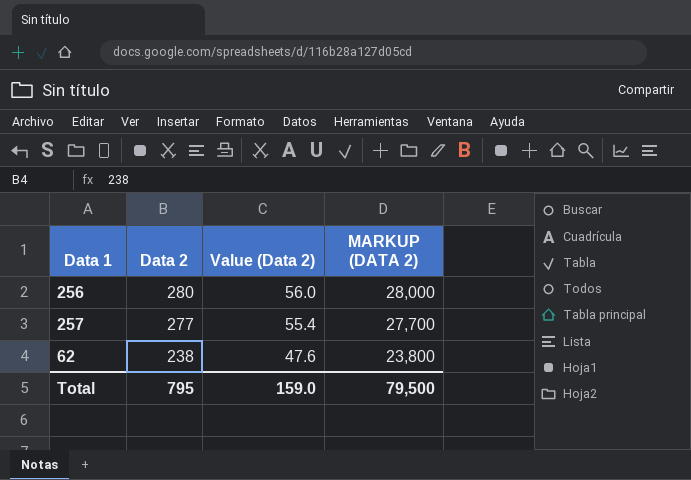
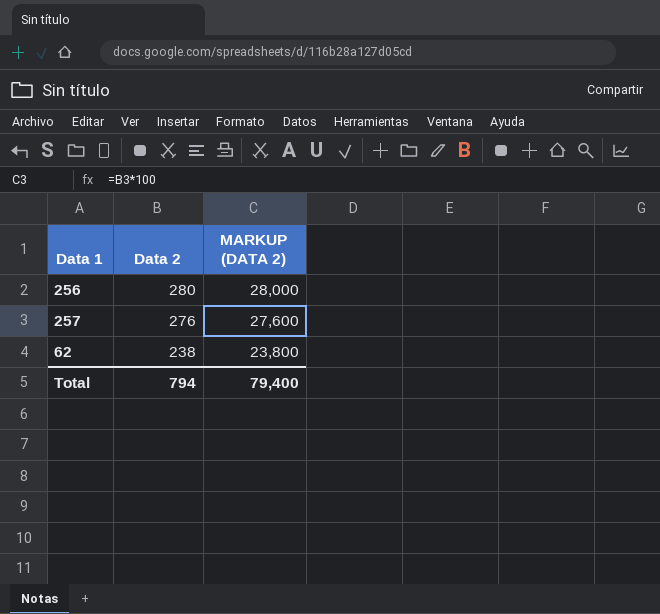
column Value (Data 2) | formula: [Data 2] * 0.2 -> none
257 | Data 2: 277 -> 276
257 | MARKUP (DATA 2): 27,700 -> 27,600
Total | Data 2: 795 -> 794
Total | MARKUP (DATA 2): 79,500 -> 79,400

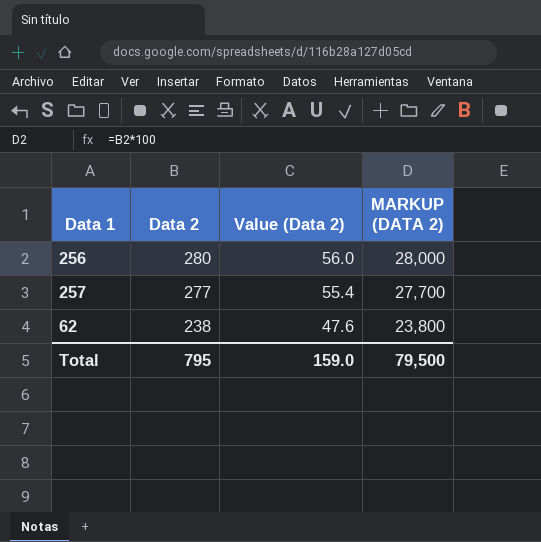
column Value (Data 2) | formula: none -> [Data 2] * 0.2
257 | Data 2: 276 -> 277
257 | MARKUP (DATA 2): 27,600 -> 27,700
Total | Data 2: 794 -> 795
Total | MARKUP (DATA 2): 79,400 -> 79,500

